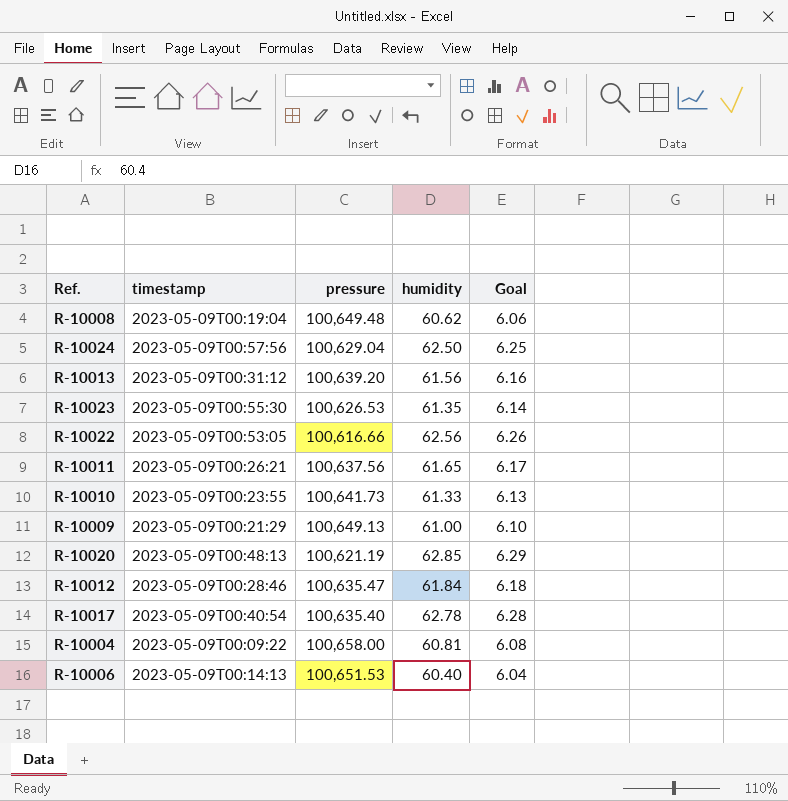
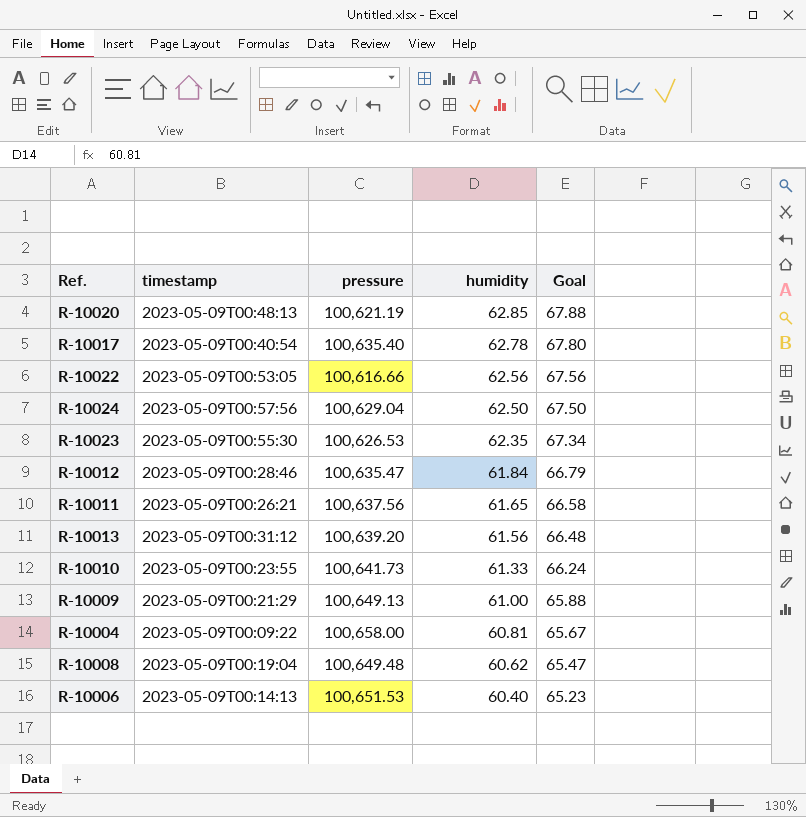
row order: none -> humidity descending
column Goal | formula: [humidity] * 0.1 -> [humidity] * 1.08
R-10023 | humidity: 61.35 -> 62.35

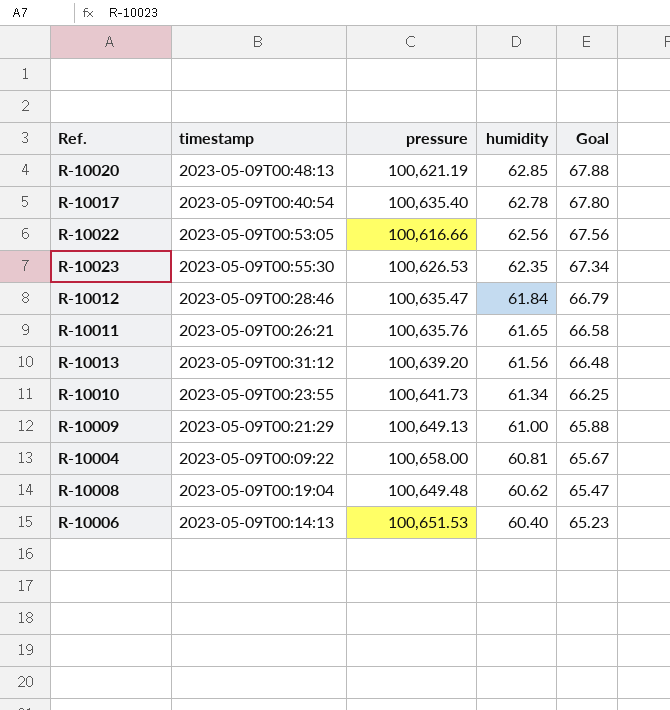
row R-10024: 2023-05-09T00:57:56 | 100,629.04 | 62.50 | 67.50 -> none
R-10011 | pressure: 100,637.56 -> 100,635.76
R-10010 | humidity: 61.33 -> 61.34
R-10010 | Goal: 66.24 -> 66.25

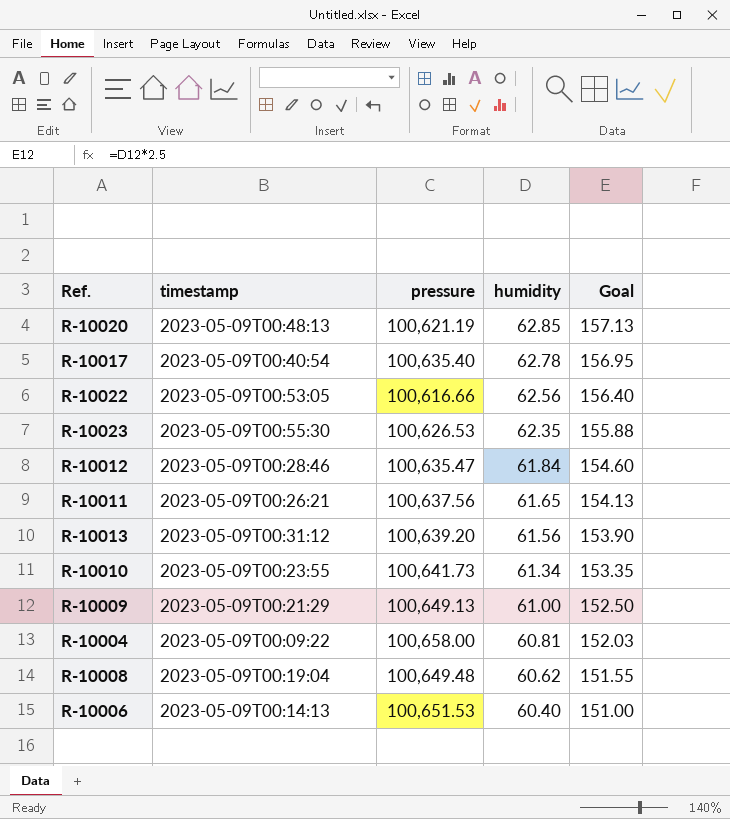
column Goal | formula: [humidity] * 1.08 -> [humidity] * 2.5
R-10011 | pressure: 100,635.76 -> 100,637.56

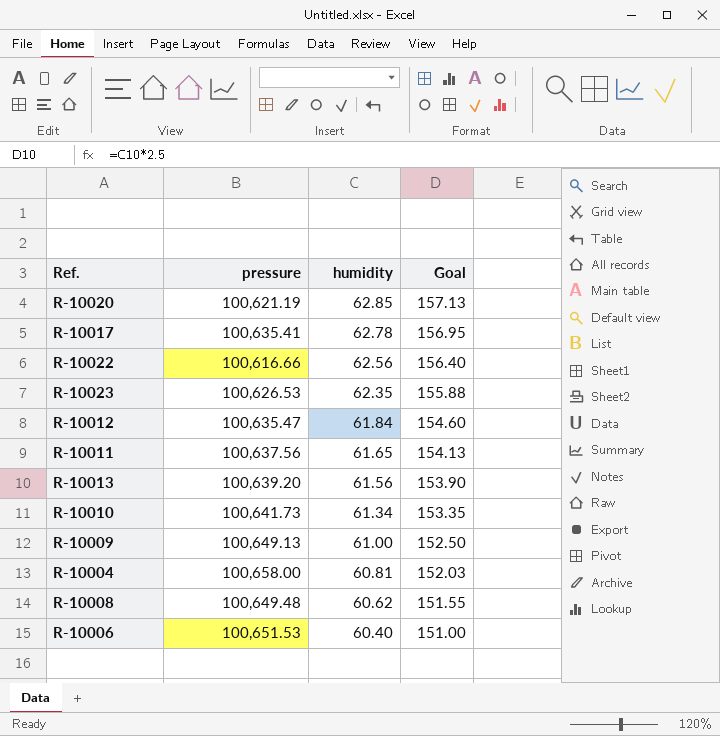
column timestamp | position: 2 -> none
R-10017 | pressure: 100,635.40 -> 100,635.41

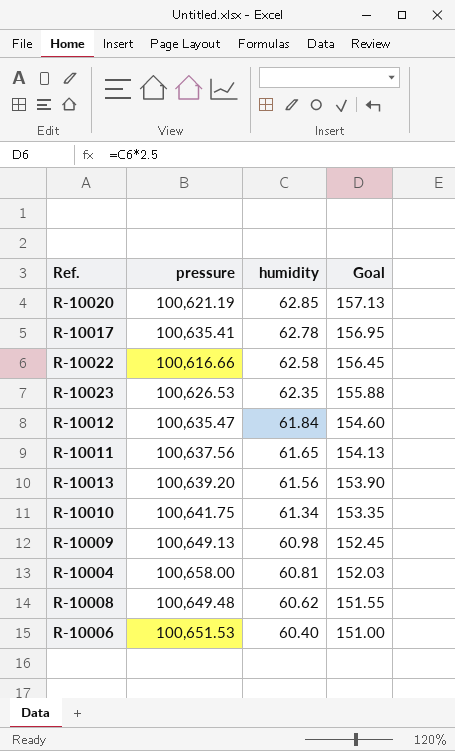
R-10022 | humidity: 62.56 -> 62.58
R-10022 | Goal: 156.40 -> 156.45
R-10010 | pressure: 100,641.73 -> 100,641.75
R-10009 | humidity: 61.00 -> 60.98
R-10009 | Goal: 152.50 -> 152.45

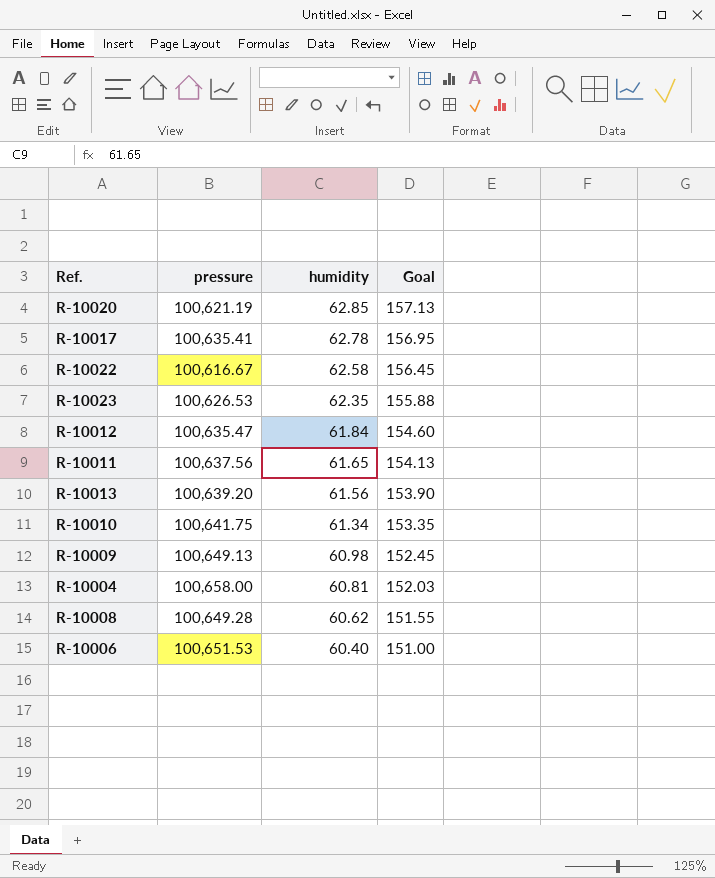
R-10022 | pressure: 100,616.66 -> 100,616.67
R-10008 | pressure: 100,649.48 -> 100,649.28

